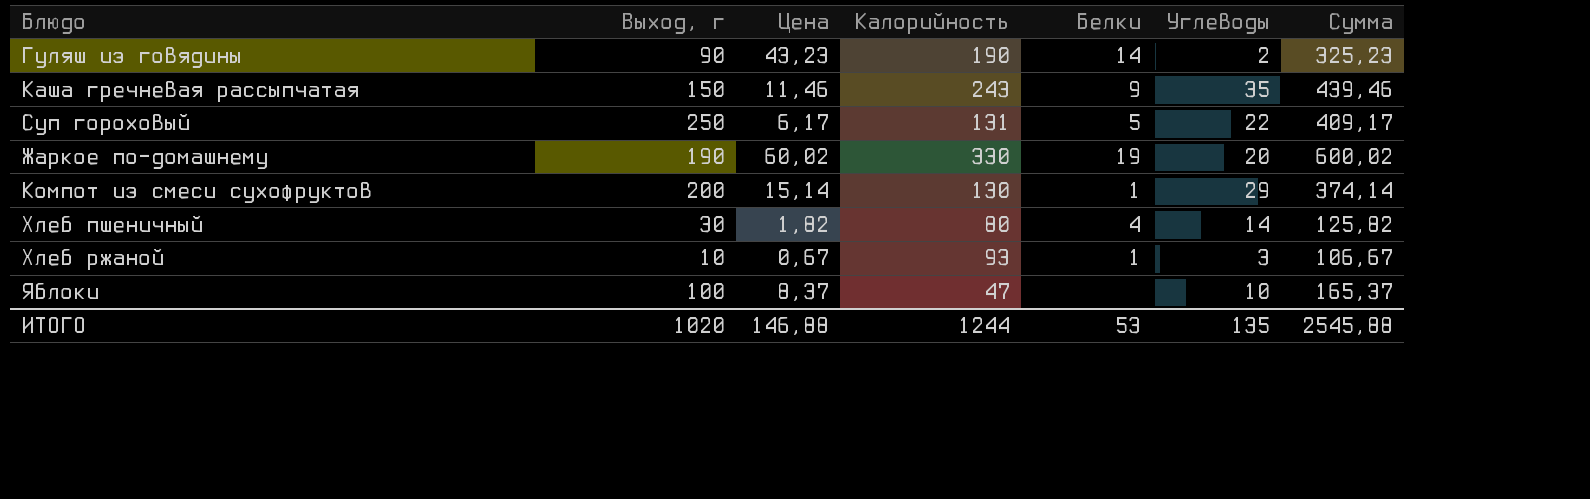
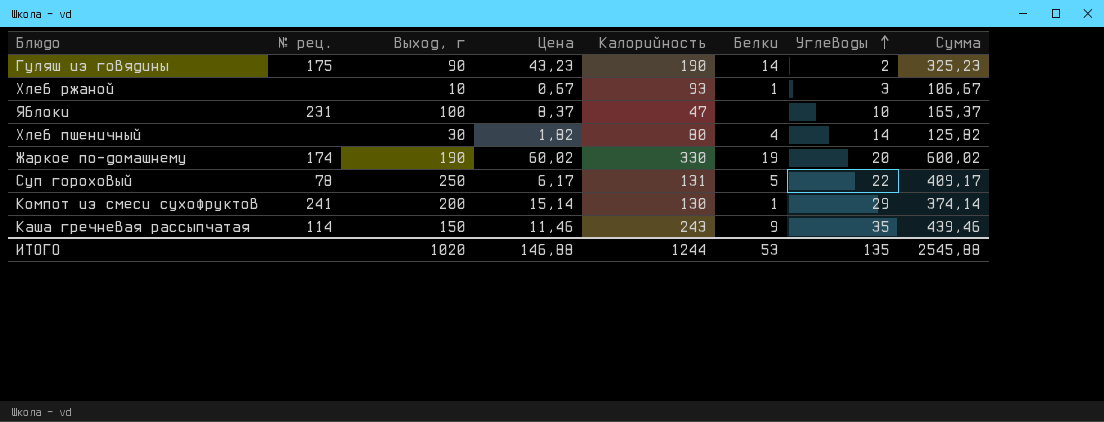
row order: none -> Углеводы ascending
column № рец. | position: none -> 2

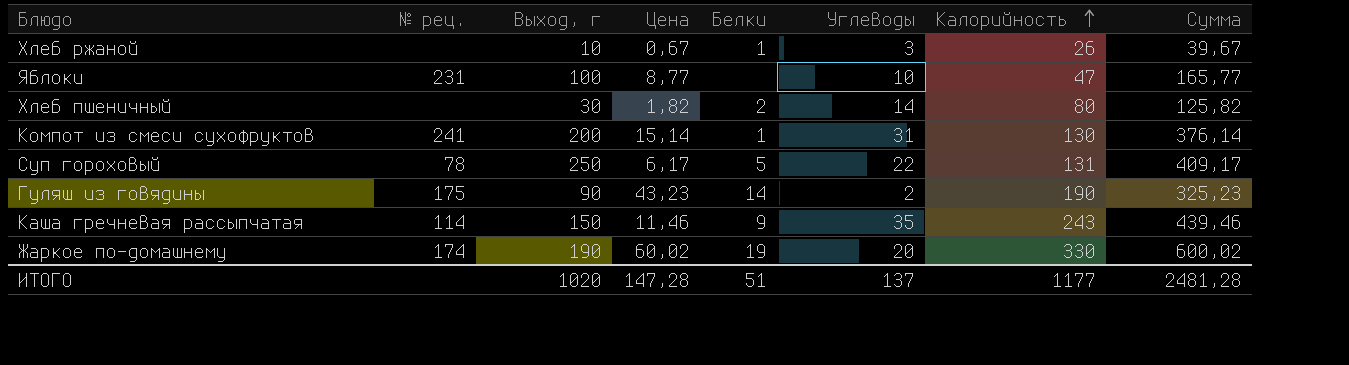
row order: Углеводы ascending -> Калорийность ascending
column Калорийность | position: 5 -> 7
Хлеб ржаной | Калорийность: 93 -> 26
Хлеб ржаной | Сумма: 106,67 -> 39,67
Яблоки | Цена: 8,37 -> 8,77
Яблоки | Сумма: 165,37 -> 165,77
Хлеб пшеничный | Белки: 4 -> 2
Компот из смеси сухофруктов | Углеводы: 29 -> 31
Компот из смеси сухофруктов | Сумма: 374,14 -> 376,14
ИТОГО | Цена: 146,88 -> 147,28
ИТОГО | Белки: 53 -> 51
ИТОГО | Углеводы: 135 -> 137
ИТОГО | Калорийность: 1244 -> 1177
ИТОГО | Сумма: 2545,88 -> 2481,28

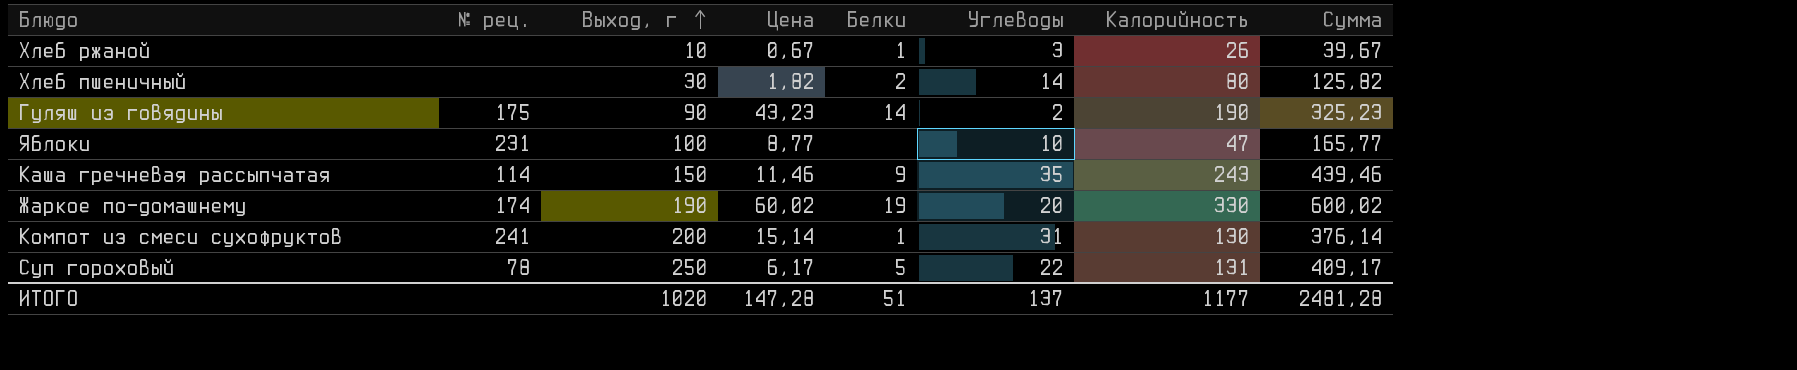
row order: Калорийность ascending -> Выход, г ascending

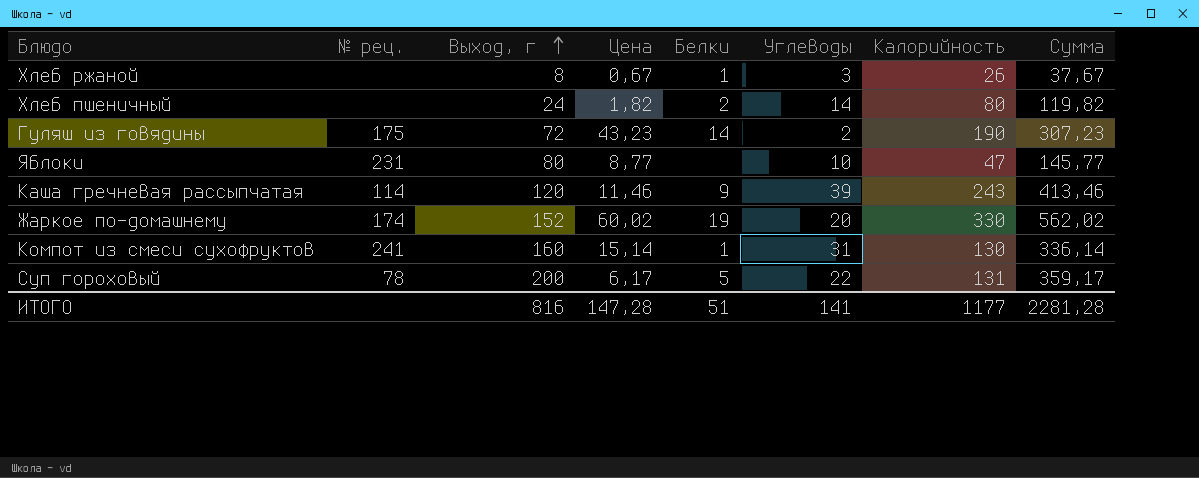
Хлеб ржаной | Выход, г: 10 -> 8
Хлеб ржаной | Сумма: 39,67 -> 37,67
Хлеб пшеничный | Выход, г: 30 -> 24
Хлеб пшеничный | Сумма: 125,82 -> 119,82
Гуляш из говядины | Выход, г: 90 -> 72
Гуляш из говядины | Сумма: 325,23 -> 307,23
Яблоки | Выход, г: 100 -> 80
Яблоки | Сумма: 165,77 -> 145,77
Каша гречневая рассыпчатая | Выход, г: 150 -> 120
Каша гречневая рассыпчатая | Углеводы: 35 -> 39
Каша гречневая рассыпчатая | Сумма: 439,46 -> 413,46
Жаркое по-домашнему | Выход, г: 190 -> 152
Жаркое по-домашнему | Сумма: 600,02 -> 562,02
Компот из смеси сухофруктов | Выход, г: 200 -> 160
Компот из смеси сухофруктов | Сумма: 376,14 -> 336,14
Суп гороховый | Выход, г: 250 -> 200
Суп гороховый | Сумма: 409,17 -> 359,17
ИТОГО | Выход, г: 1020 -> 816
ИТОГО | Углеводы: 137 -> 141
ИТОГО | Сумма: 2481,28 -> 2281,28

